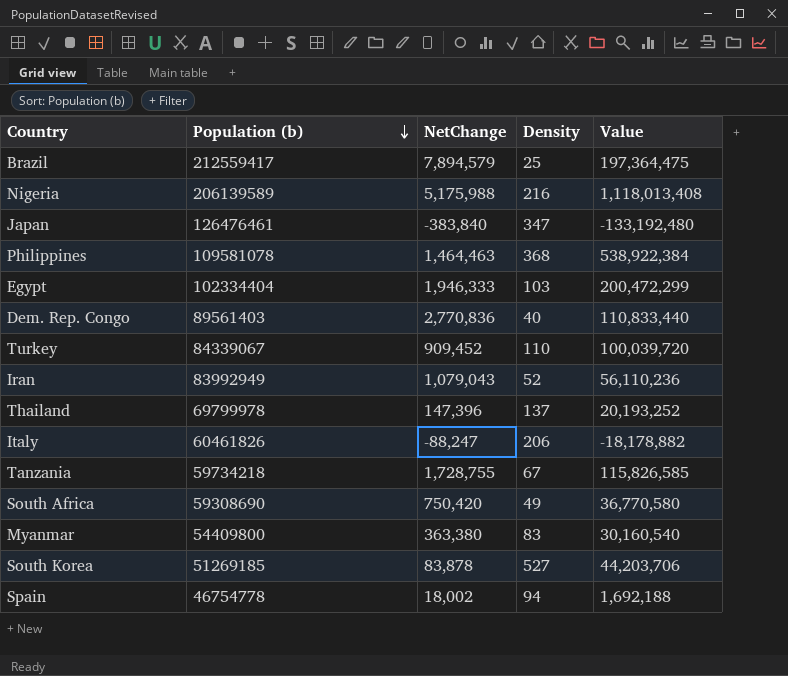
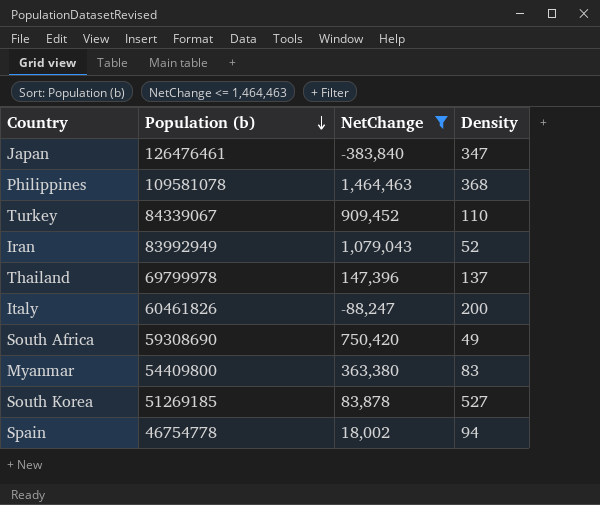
filter: none -> NetChange <= 1,464,463
column Value | formula: [NetChange] * [Density] -> none
Italy | Density: 206 -> 200

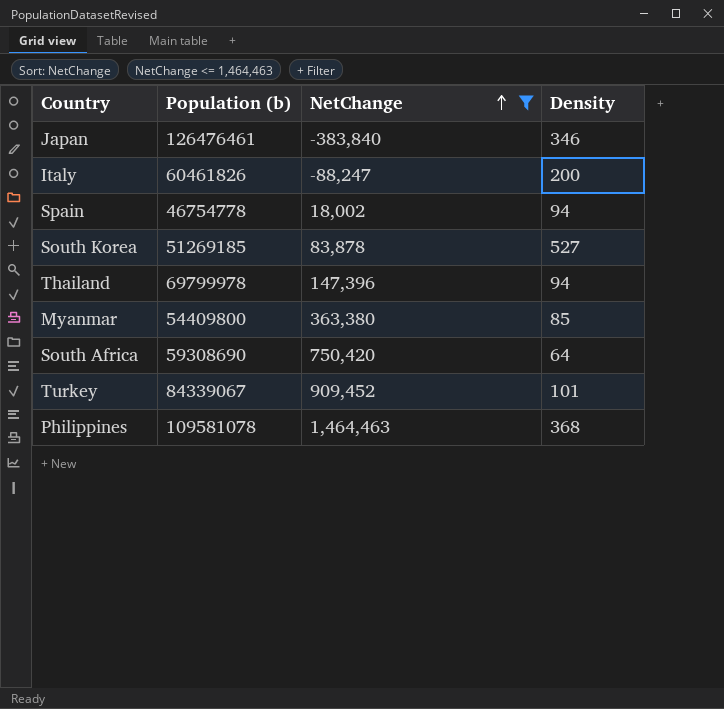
row order: Population (b) descending -> NetChange ascending
row Iran: 83992949 | 1,079,043 | 52 -> none
Japan | Density: 347 -> 346
Thailand | Density: 137 -> 94
Myanmar | Density: 83 -> 85
South Africa | Density: 49 -> 64
Turkey | Density: 110 -> 101

